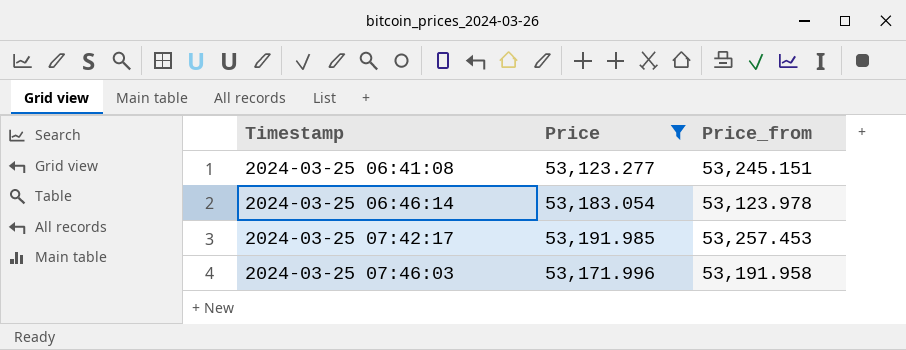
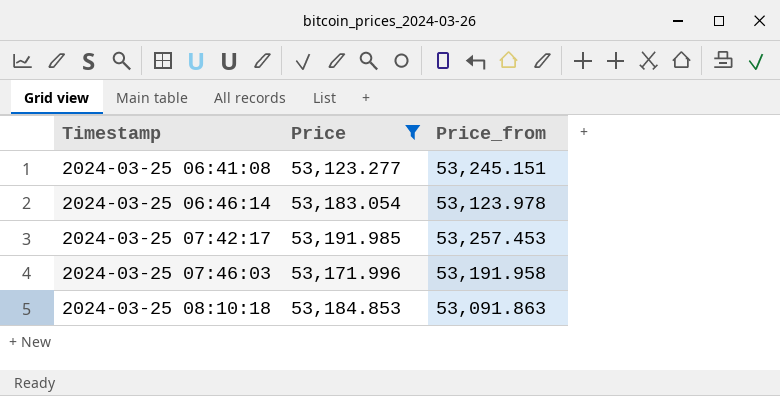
row 2024-03-25 08:10:18: none -> 53,184.853 | 53,091.863

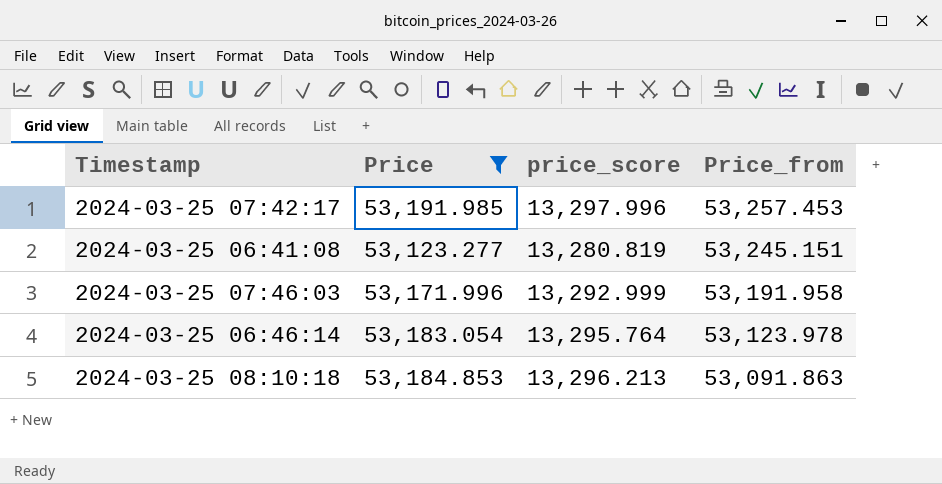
row order: Timestamp ascending -> Price_from descending
column price_score | formula: none -> [Price] * 0.25

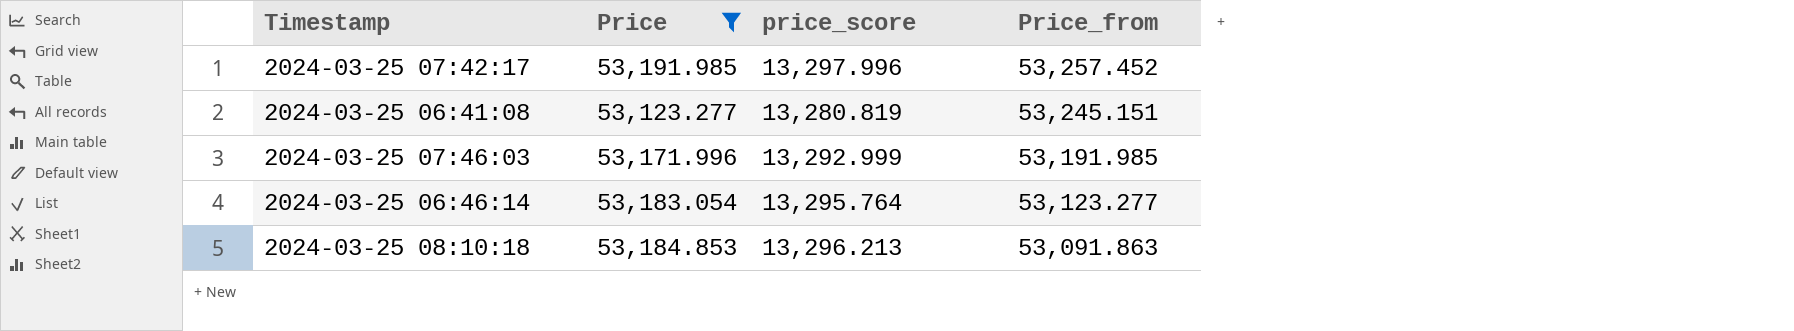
2024-03-25 07:42:17 | Price_from: 53,257.453 -> 53,257.452
2024-03-25 07:46:03 | Price_from: 53,191.958 -> 53,191.985
2024-03-25 06:46:14 | Price_from: 53,123.978 -> 53,123.277

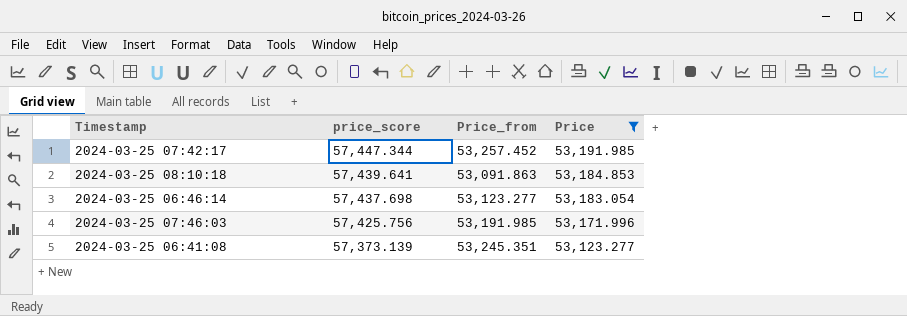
row order: Price_from descending -> price_score descending
column price_score | formula: [Price] * 0.25 -> [Price] * 1.08
column Price | position: 2 -> 4
2024-03-25 06:41:08 | Price_from: 53,245.151 -> 53,245.351

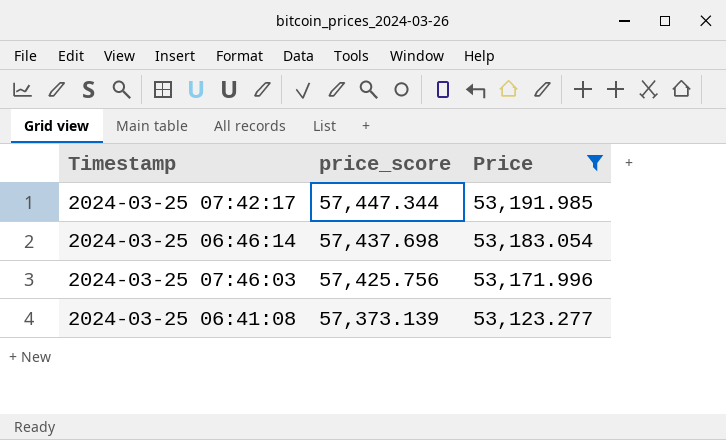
column Price_from | position: 3 -> none
row 2024-03-25 08:10:18: 57,439.641 | 53,091.863 | 53,184.853 -> none

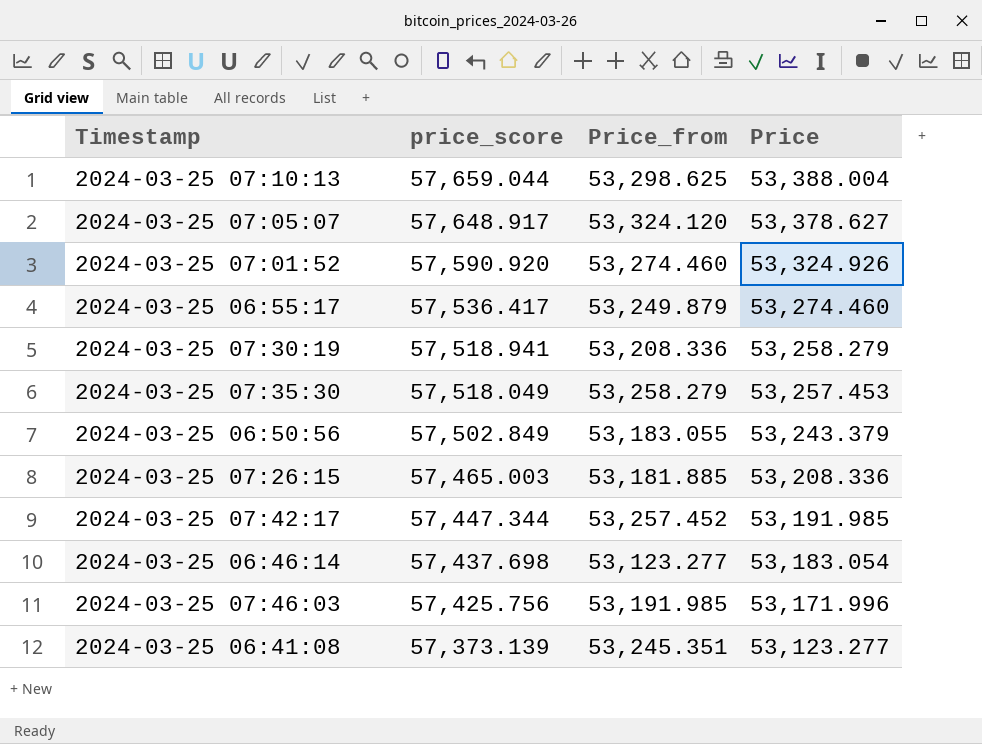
filter: Price <= 53,191.985 -> none
column Price_from | position: none -> 3

